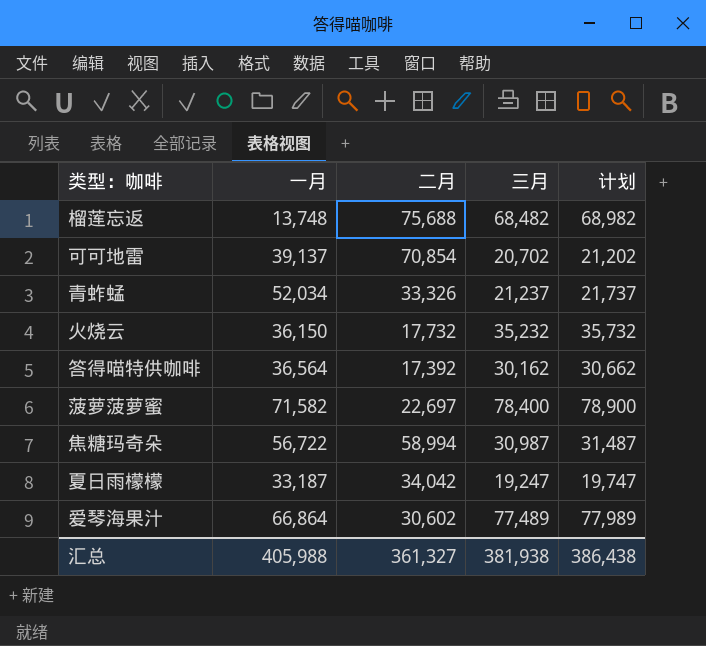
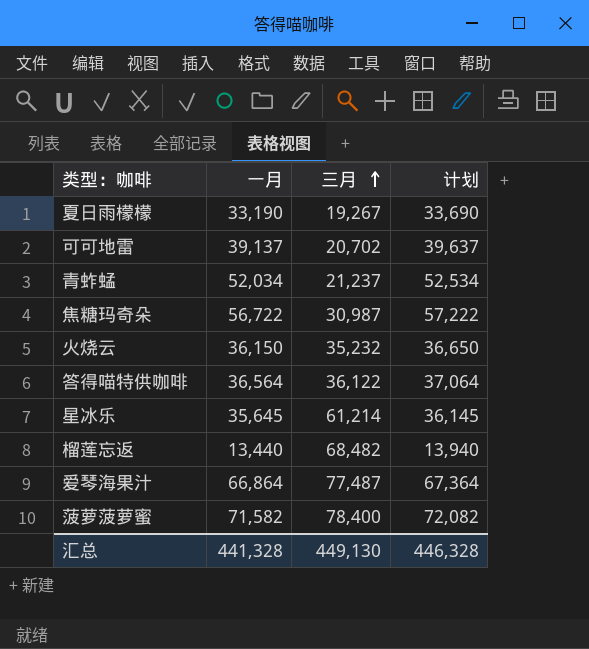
row order: none -> 三月 ascending
column 二月 | position: 3 -> none
column 计划 | formula: [三月] + 500 -> [一月] + 500
夏日雨檬檬 | 一月: 33,187 -> 33,190
夏日雨檬檬 | 三月: 19,247 -> 19,267
答得喵特供咖啡 | 三月: 30,162 -> 36,122
row 星冰乐: none -> 35,645 | 61,214 | 36,145
榴莲忘返 | 一月: 13,748 -> 13,440
爱琴海果汁 | 三月: 77,489 -> 77,487
汇总 | 一月: 405,988 -> 441,328
汇总 | 三月: 381,938 -> 449,130
汇总 | 计划: 386,438 -> 446,328

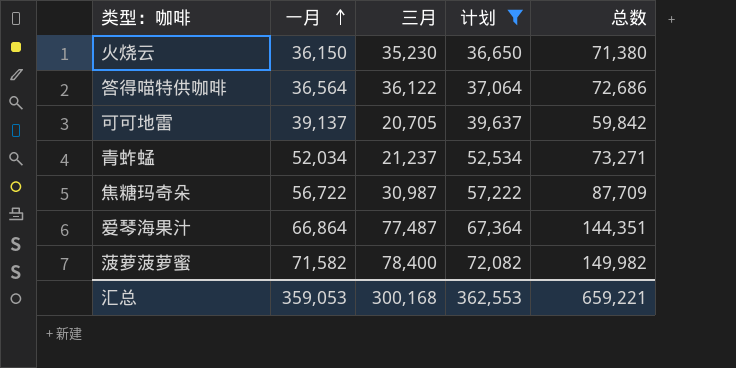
filter: none -> 计划 >= 36,650
row order: 三月 ascending -> 一月 ascending
column 总数 | formula: none -> [一月] + [三月]
火烧云 | 三月: 35,232 -> 35,230
可可地雷 | 三月: 20,702 -> 20,705
汇总 | 一月: 441,328 -> 359,053
汇总 | 三月: 449,130 -> 300,168
汇总 | 计划: 446,328 -> 362,553

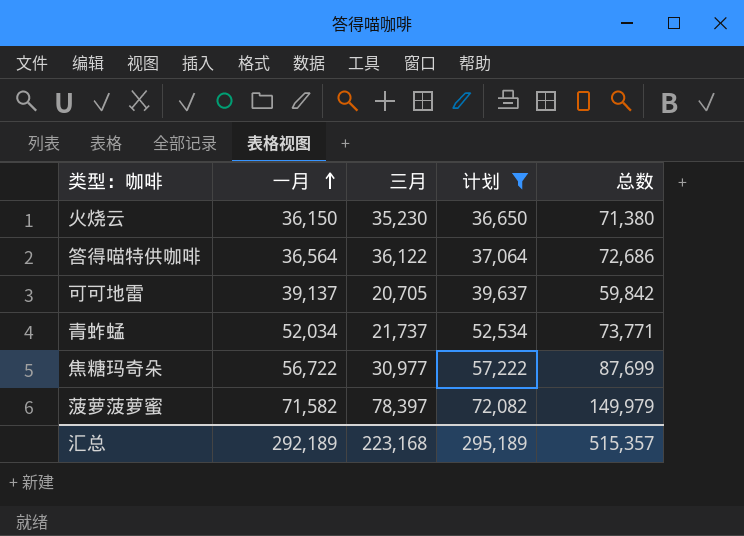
row 爱琴海果汁: 66,864 | 77,487 | 67,364 | 144,351 -> none
青蚱蜢 | 三月: 21,237 -> 21,737
青蚱蜢 | 总数: 73,271 -> 73,771
焦糖玛奇朵 | 三月: 30,987 -> 30,977
焦糖玛奇朵 | 总数: 87,709 -> 87,699
菠萝菠萝蜜 | 三月: 78,400 -> 78,397
菠萝菠萝蜜 | 总数: 149,982 -> 149,979
汇总 | 一月: 359,053 -> 292,189
汇总 | 三月: 300,168 -> 223,168
汇总 | 计划: 362,553 -> 295,189
汇总 | 总数: 659,221 -> 515,357

